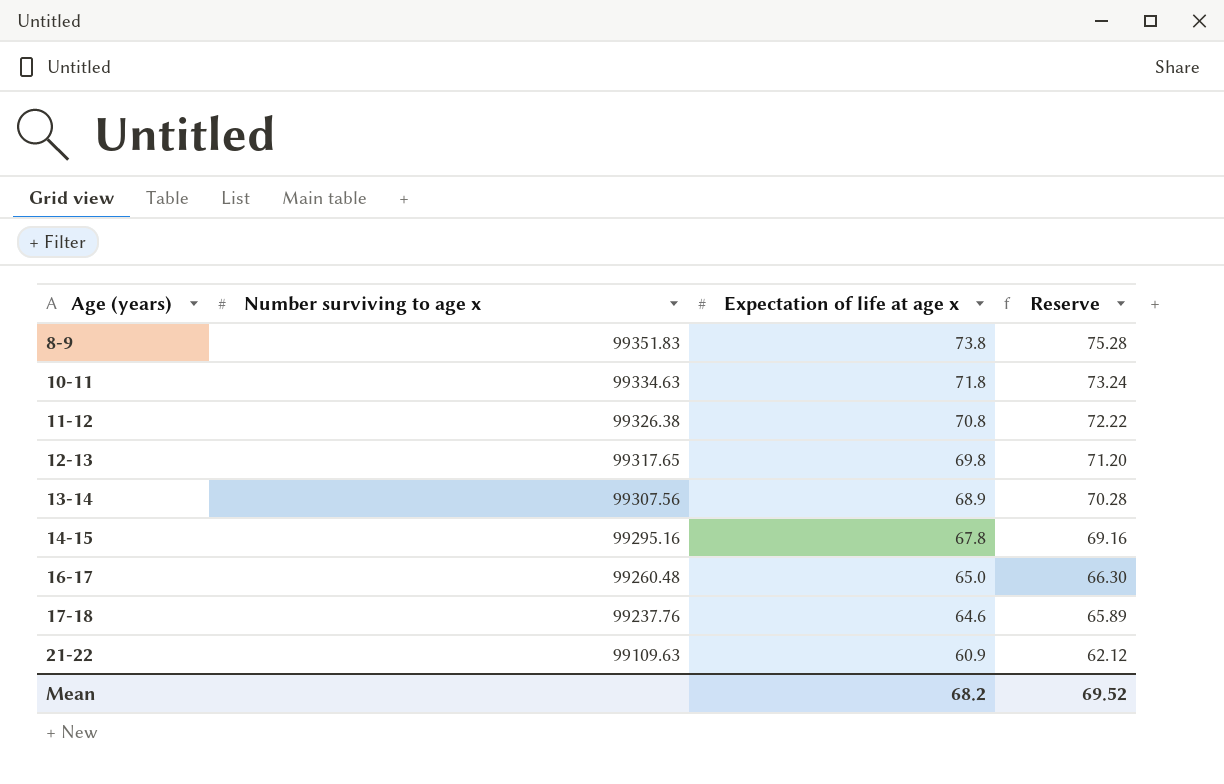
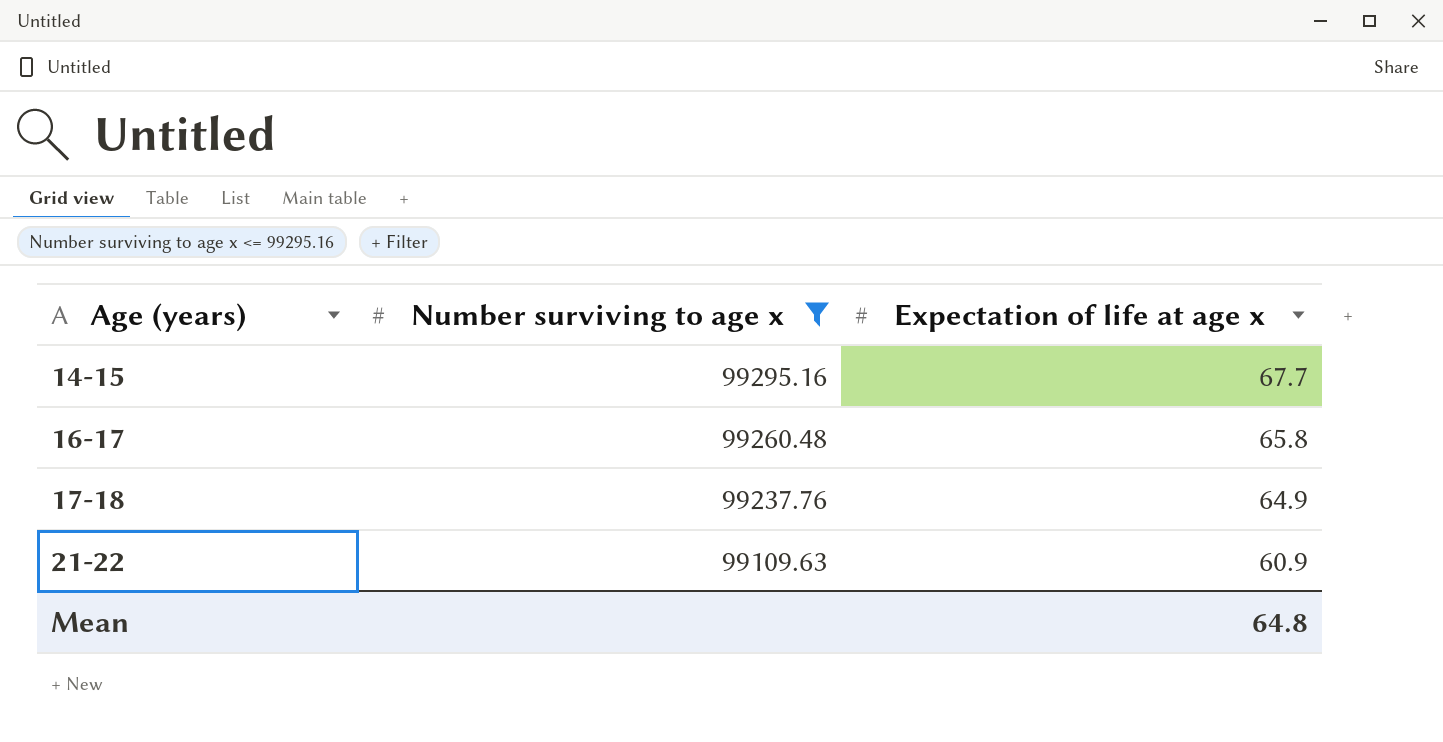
filter: none -> Number surviving to age x <= 99295.16
column Reserve | formula: [Expectation of life at age x] * 1.02 -> none
14-15 | Expectation of life at age x: 67.8 -> 67.7
16-17 | Expectation of life at age x: 65.0 -> 65.8
17-18 | Expectation of life at age x: 64.6 -> 64.9
Mean | Expectation of life at age x: 68.2 -> 64.8

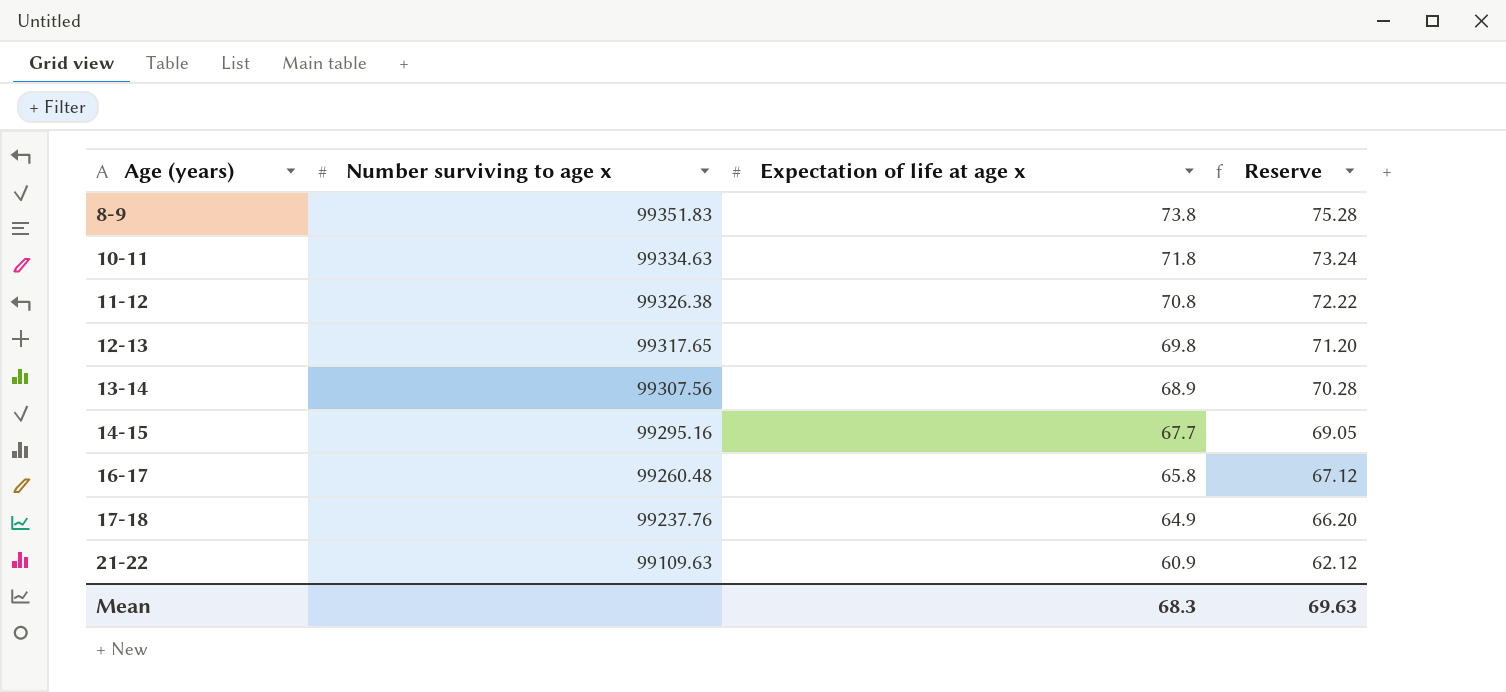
filter: Number surviving to age x <= 99295.16 -> none
column Reserve | formula: none -> [Expectation of life at age x] * 1.02
Mean | Expectation of life at age x: 64.8 -> 68.3

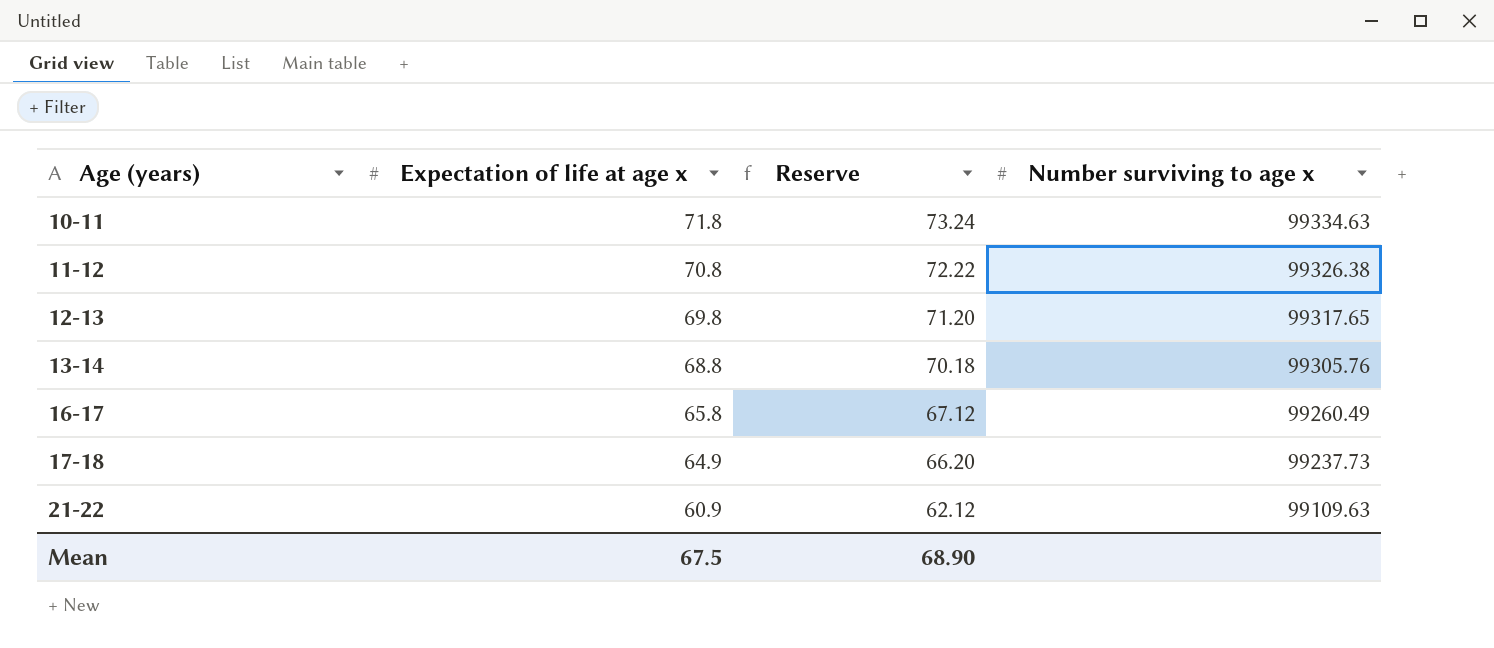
column Number surviving to age x | position: 2 -> 4
row 8-9: 99351.83 | 73.8 | 75.28 -> none
row 14-15: 99295.16 | 67.7 | 69.05 -> none
13-14 | Expectation of life at age x: 68.9 -> 68.8
13-14 | Reserve: 70.28 -> 70.18
13-14 | Number surviving to age x: 99307.56 -> 99305.76
16-17 | Number surviving to age x: 99260.48 -> 99260.49
17-18 | Number surviving to age x: 99237.76 -> 99237.73
Mean | Expectation of life at age x: 68.3 -> 67.5
Mean | Reserve: 69.63 -> 68.90

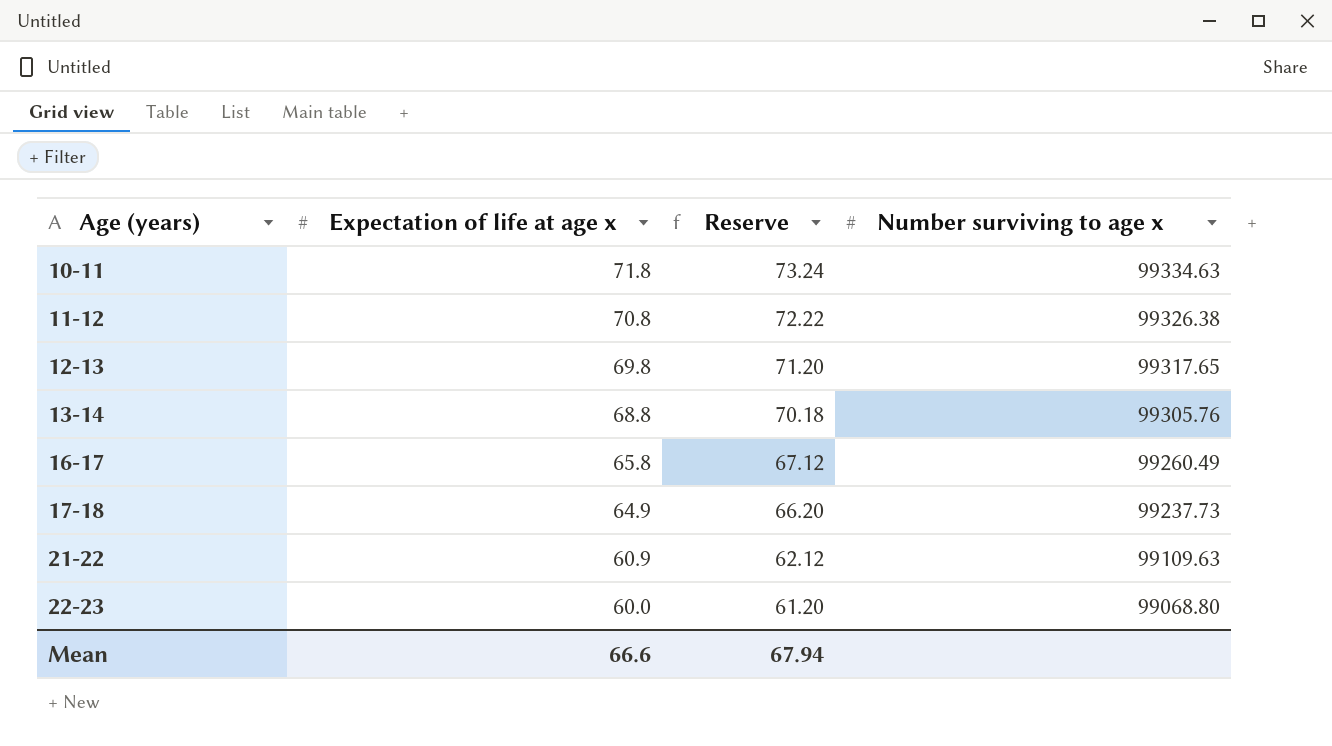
row 22-23: none -> 60.0 | 61.20 | 99068.80
Mean | Expectation of life at age x: 67.5 -> 66.6
Mean | Reserve: 68.90 -> 67.94

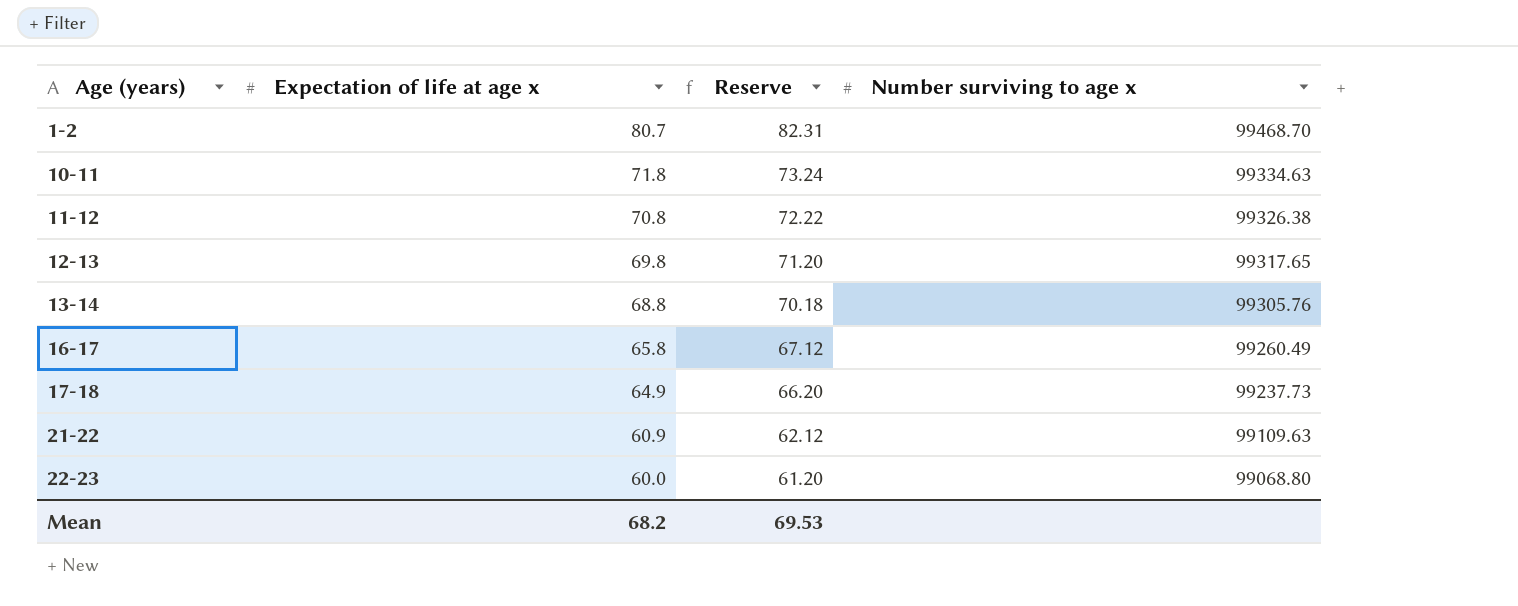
row 1-2: none -> 80.7 | 82.31 | 99468.70
Mean | Expectation of life at age x: 66.6 -> 68.2
Mean | Reserve: 67.94 -> 69.53

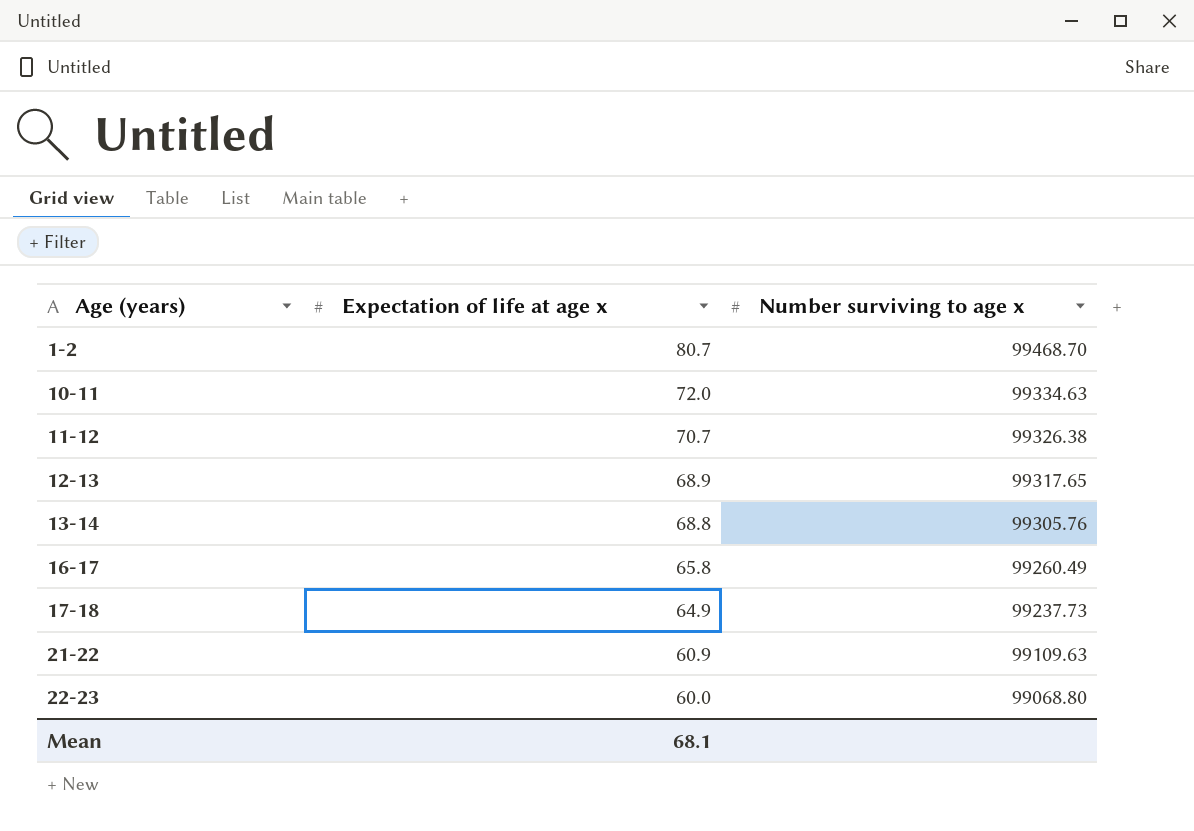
column Reserve | formula: [Expectation of life at age x] * 1.02 -> none
10-11 | Expectation of life at age x: 71.8 -> 72.0
11-12 | Expectation of life at age x: 70.8 -> 70.7
12-13 | Expectation of life at age x: 69.8 -> 68.9
Mean | Expectation of life at age x: 68.2 -> 68.1

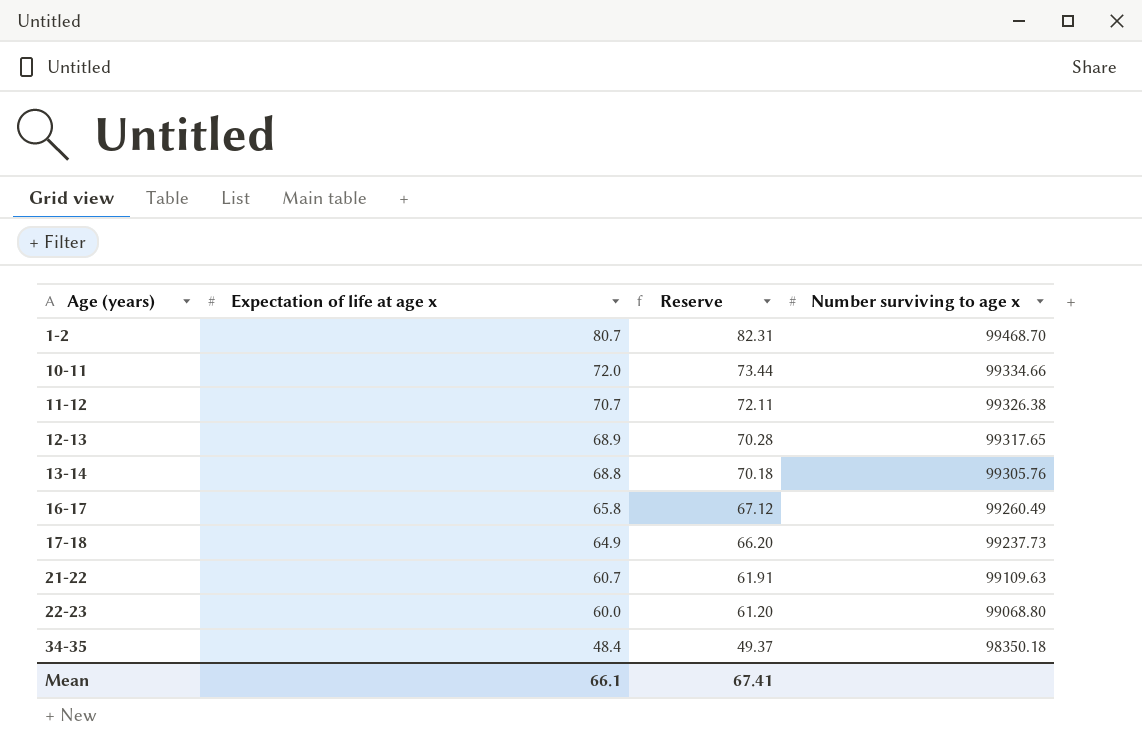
column Reserve | formula: none -> [Expectation of life at age x] * 1.02
10-11 | Number surviving to age x: 99334.63 -> 99334.66
21-22 | Expectation of life at age x: 60.9 -> 60.7
row 34-35: none -> 48.4 | 49.37 | 98350.18
Mean | Expectation of life at age x: 68.1 -> 66.1

